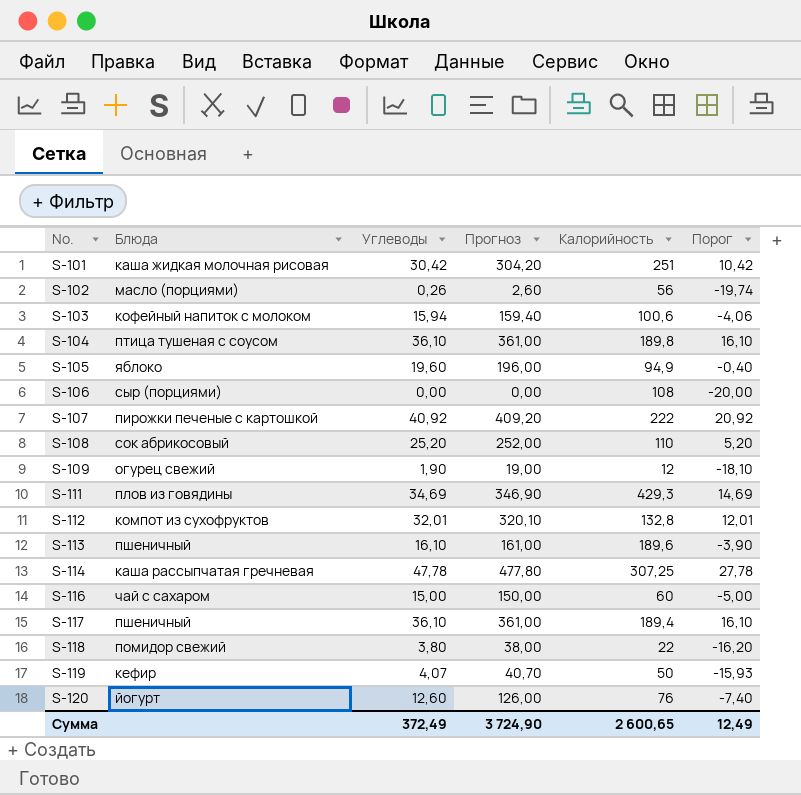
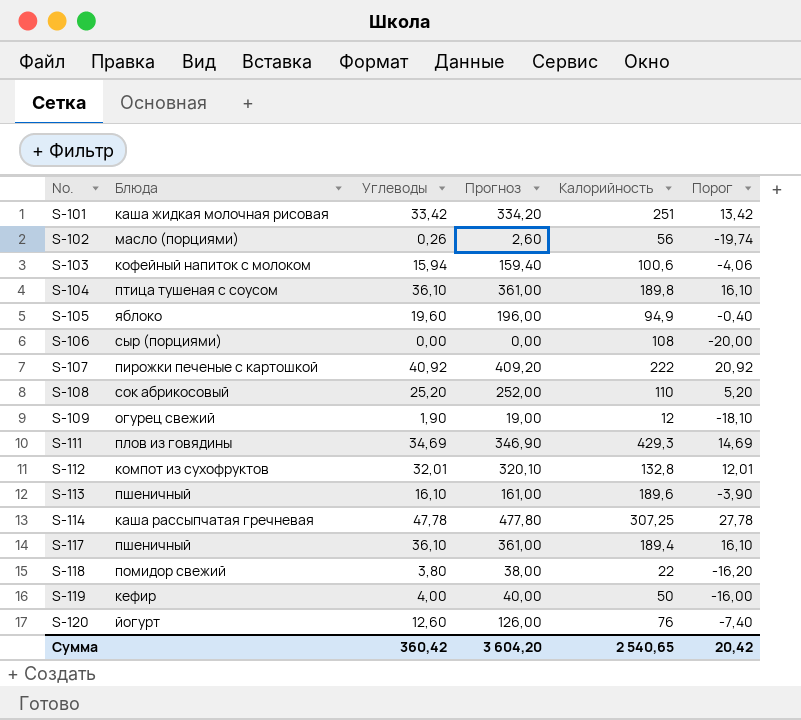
row S-116: чай с сахаром | 15,00 | 150,00 | 60 | -5,00 -> none
S-101 | Углеводы: 30,42 -> 33,42
S-101 | Прогноз: 304,20 -> 334,20
S-101 | Порог: 10,42 -> 13,42
S-119 | Углеводы: 4,07 -> 4,00
S-119 | Прогноз: 40,70 -> 40,00
S-119 | Порог: -15,93 -> -16,00
Сумма | Углеводы: 372,49 -> 360,42
Сумма | Прогноз: 3 724,90 -> 3 604,20
Сумма | Калорийность: 2 600,65 -> 2 540,65
Сумма | Порог: 12,49 -> 20,42

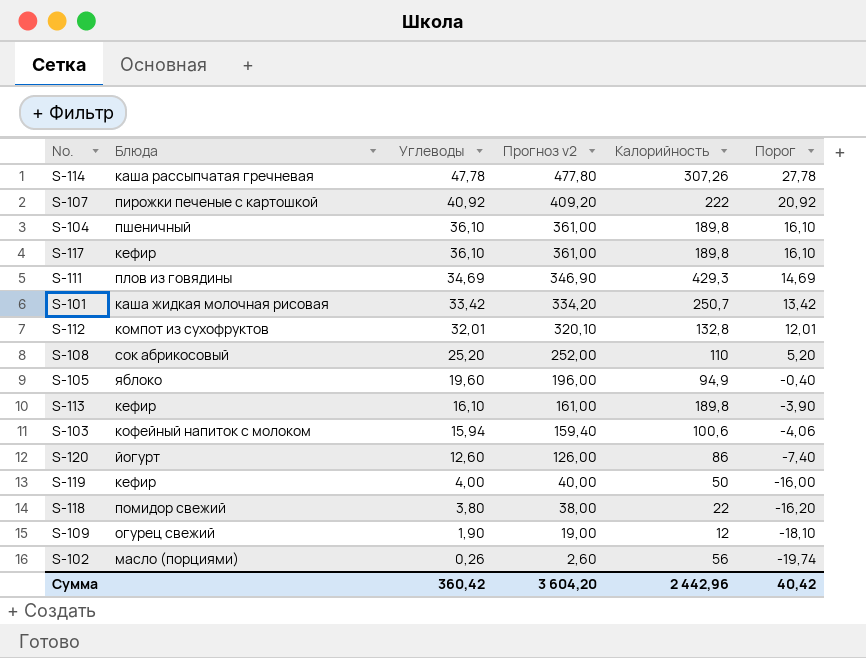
row order: No. ascending -> Углеводы descending
column name: Прогноз -> Прогноз v2
row S-106: сыр (порциями) | 0,00 | 0,00 | 108 | -20,00 -> none
S-114 | Калорийность: 307,25 -> 307,26
S-104 | Блюда: птица тушеная с соусом -> пшеничный
S-117 | Блюда: пшеничный -> кефир
S-117 | Калорийность: 189,4 -> 189,8
S-101 | Калорийность: 251 -> 250,7
S-113 | Блюда: пшеничный -> кефир
S-113 | Калорийность: 189,6 -> 189,8
S-120 | Калорийность: 76 -> 86
Сумма | Калорийность: 2 540,65 -> 2 442,96
Сумма | Порог: 20,42 -> 40,42

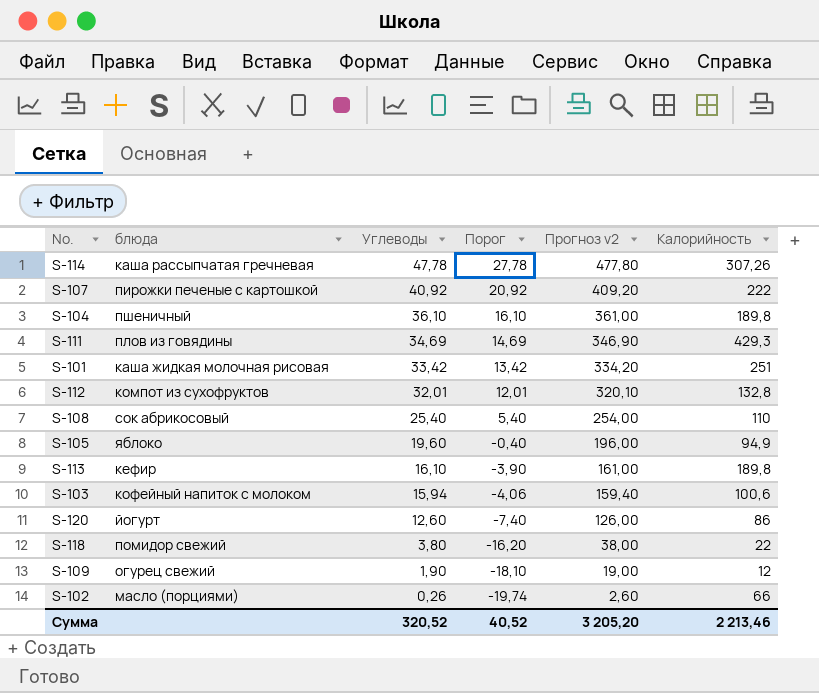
column name: Блюда -> блюда
column Порог | position: 6 -> 4
row S-117: кефир | 36,10 | 361,00 | 189,8 | 16,10 -> none
row S-119: кефир | 4,00 | 40,00 | 50 | -16,00 -> none
S-101 | Калорийность: 250,7 -> 251
S-108 | Углеводы: 25,20 -> 25,40
S-108 | Порог: 5,20 -> 5,40
S-108 | Прогноз v2: 252,00 -> 254,00
S-102 | Калорийность: 56 -> 66
Сумма | Углеводы: 360,42 -> 320,52
Сумма | Порог: 40,42 -> 40,52
Сумма | Прогноз v2: 3 604,20 -> 3 205,20
Сумма | Калорийность: 2 442,96 -> 2 213,46

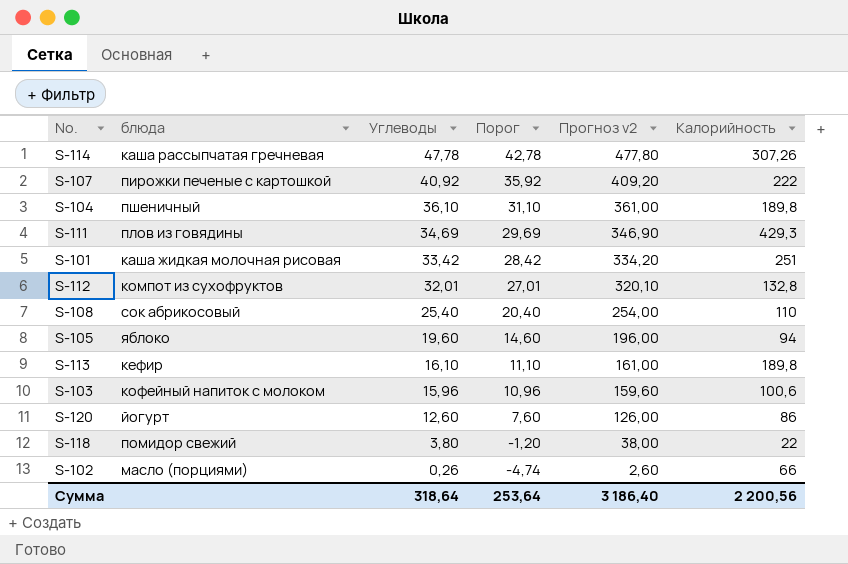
column Порог | formula: [Углеводы] - 20 -> [Углеводы] - 5
row S-109: огурец свежий | 1,90 | -18,10 | 19,00 | 12 -> none
S-105 | Калорийность: 94,9 -> 94
S-103 | Углеводы: 15,94 -> 15,96
S-103 | Прогноз v2: 159,40 -> 159,60
Сумма | Углеводы: 320,52 -> 318,64
Сумма | Порог: 40,52 -> 253,64
Сумма | Прогноз v2: 3 205,20 -> 3 186,40
Сумма | Калорийность: 2 213,46 -> 2 200,56

